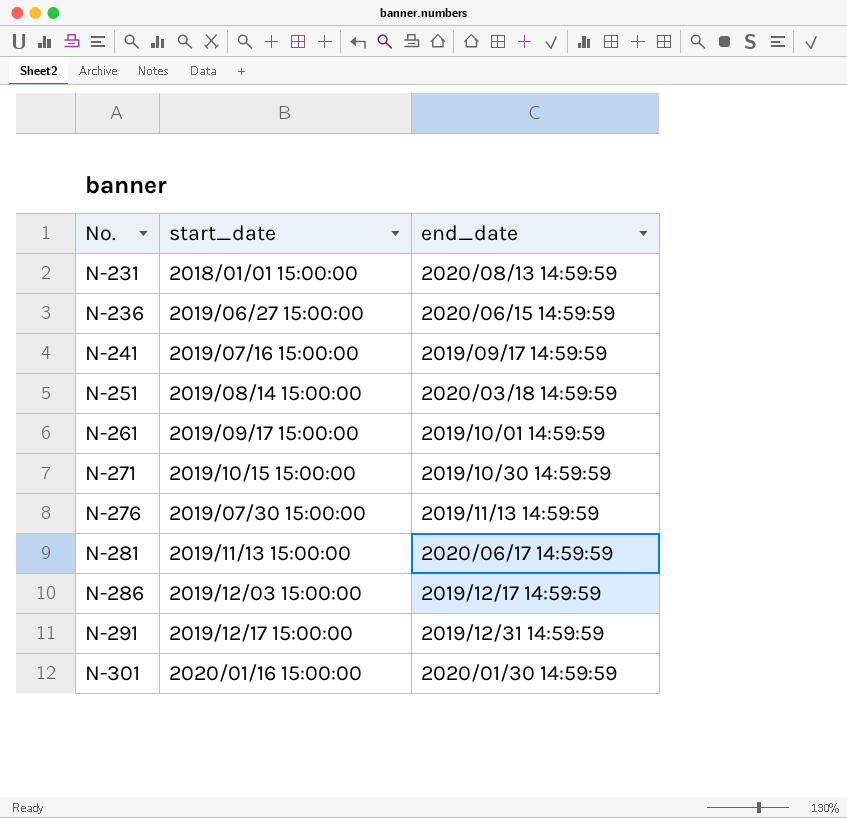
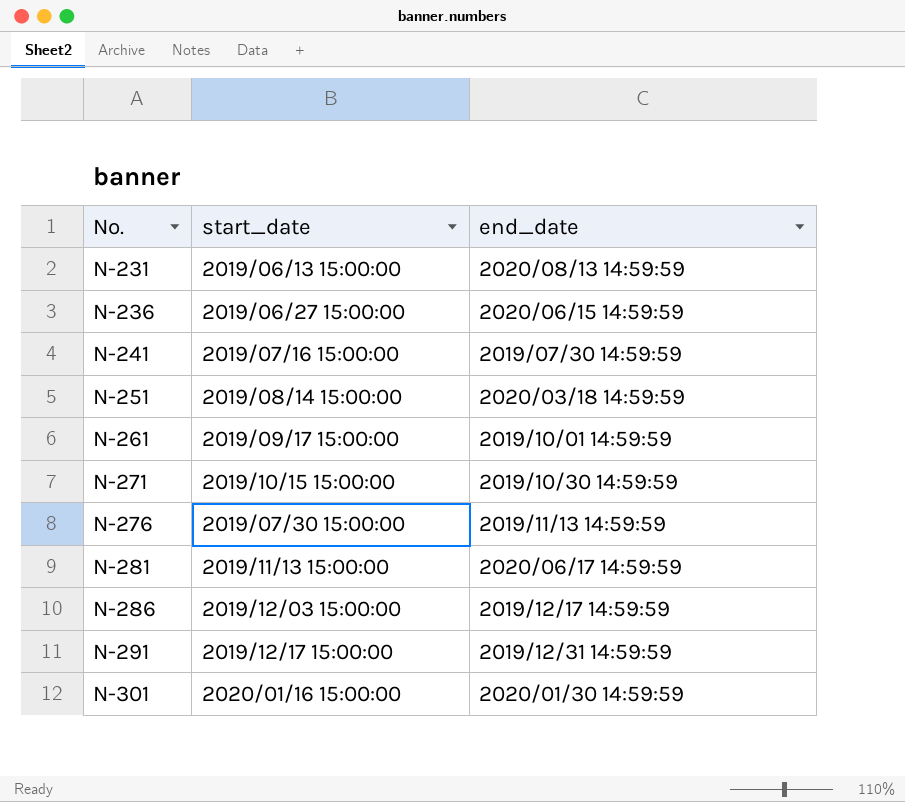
N-231 | start_date: 2018/01/01 15:00:00 -> 2019/06/13 15:00:00
N-241 | end_date: 2019/09/17 14:59:59 -> 2019/07/30 14:59:59

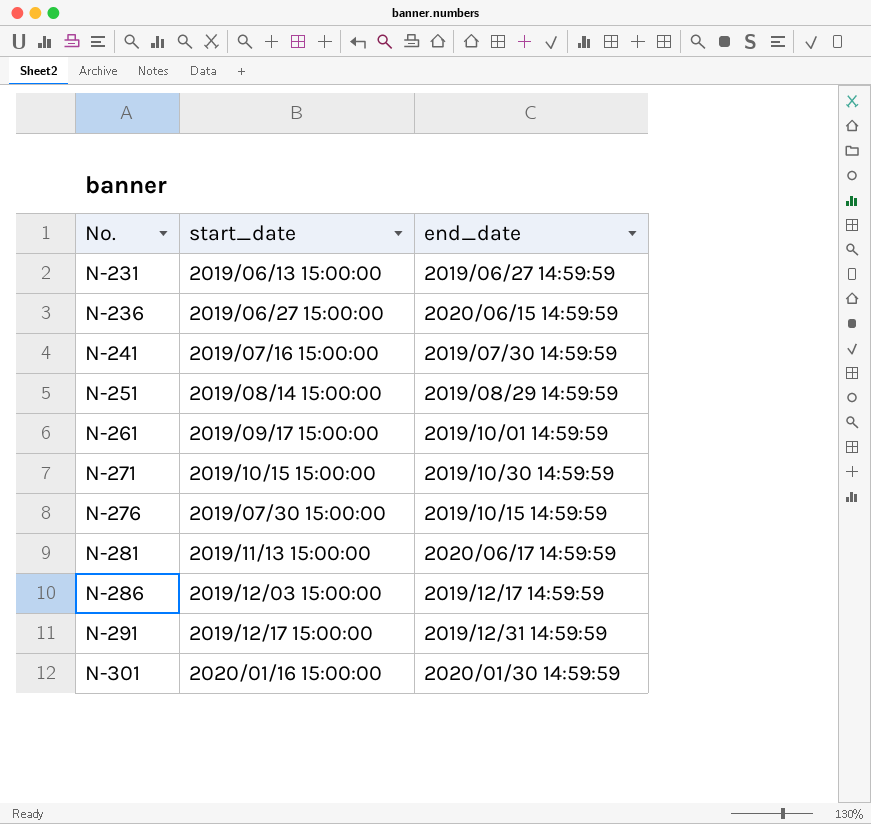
N-231 | end_date: 2020/08/13 14:59:59 -> 2019/06/27 14:59:59
N-251 | end_date: 2020/03/18 14:59:59 -> 2019/08/29 14:59:59
N-276 | end_date: 2019/11/13 14:59:59 -> 2019/10/15 14:59:59

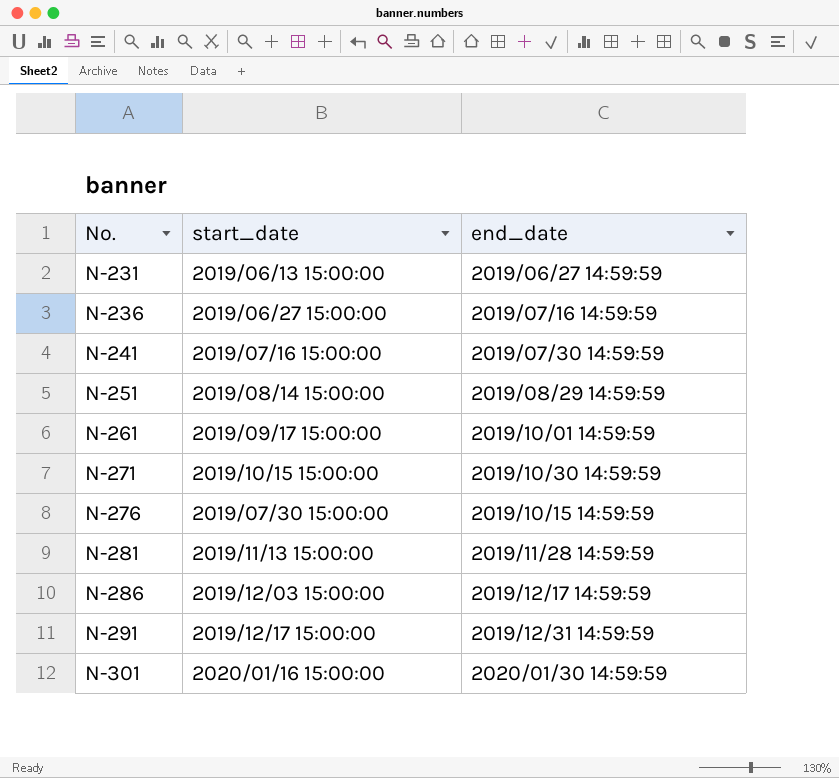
N-236 | end_date: 2020/06/15 14:59:59 -> 2019/07/16 14:59:59
N-281 | end_date: 2020/06/17 14:59:59 -> 2019/11/28 14:59:59

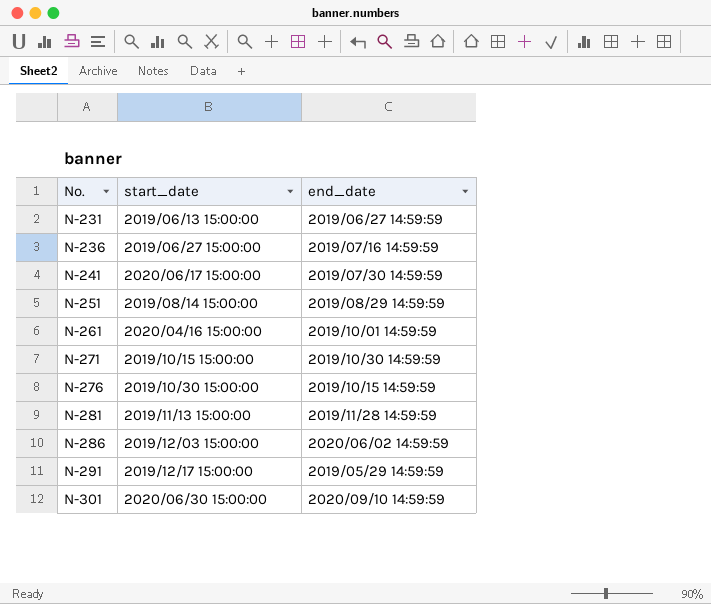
N-241 | start_date: 2019/07/16 15:00:00 -> 2020/06/17 15:00:00
N-261 | start_date: 2019/09/17 15:00:00 -> 2020/04/16 15:00:00
N-276 | start_date: 2019/07/30 15:00:00 -> 2019/10/30 15:00:00
N-286 | end_date: 2019/12/17 14:59:59 -> 2020/06/02 14:59:59
N-291 | end_date: 2019/12/31 14:59:59 -> 2019/05/29 14:59:59
N-301 | start_date: 2020/01/16 15:00:00 -> 2020/06/30 15:00:00
N-301 | end_date: 2020/01/30 14:59:59 -> 2020/09/10 14:59:59

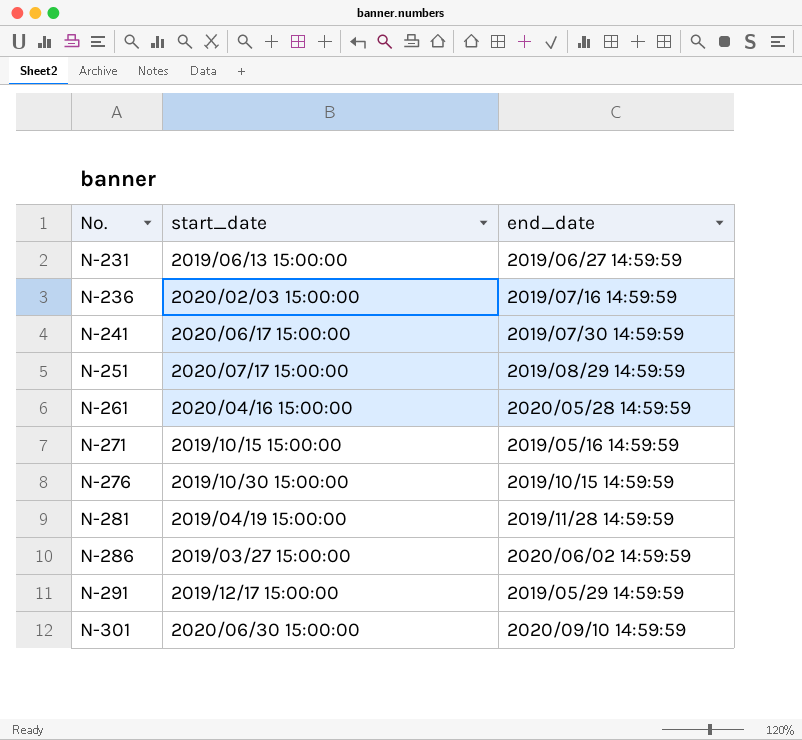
N-236 | start_date: 2019/06/27 15:00:00 -> 2020/02/03 15:00:00
N-251 | start_date: 2019/08/14 15:00:00 -> 2020/07/17 15:00:00
N-261 | end_date: 2019/10/01 14:59:59 -> 2020/05/28 14:59:59
N-271 | end_date: 2019/10/30 14:59:59 -> 2019/05/16 14:59:59
N-281 | start_date: 2019/11/13 15:00:00 -> 2019/04/19 15:00:00
N-286 | start_date: 2019/12/03 15:00:00 -> 2019/03/27 15:00:00

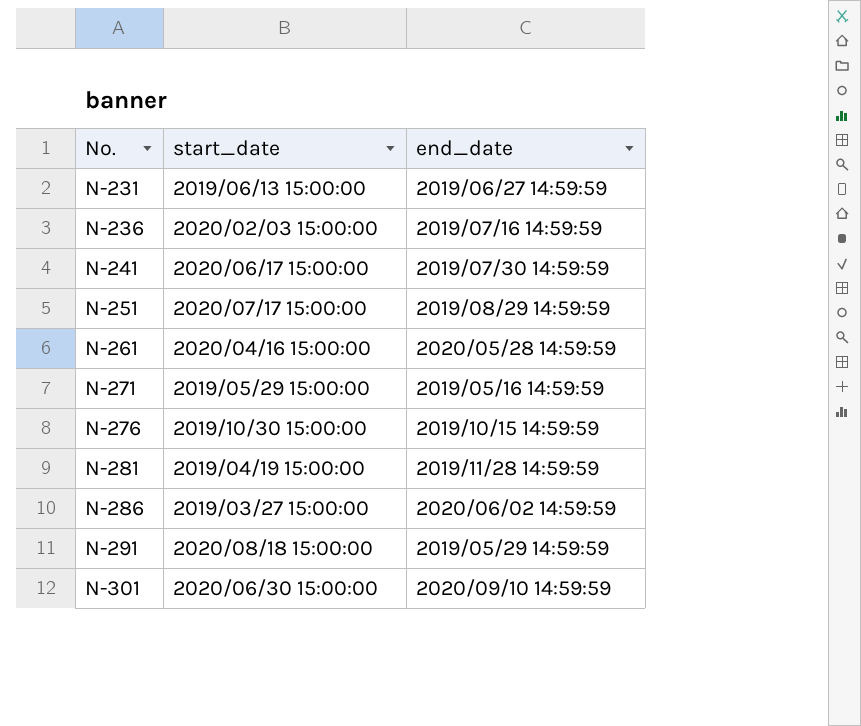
N-271 | start_date: 2019/10/15 15:00:00 -> 2019/05/29 15:00:00
N-291 | start_date: 2019/12/17 15:00:00 -> 2020/08/18 15:00:00

